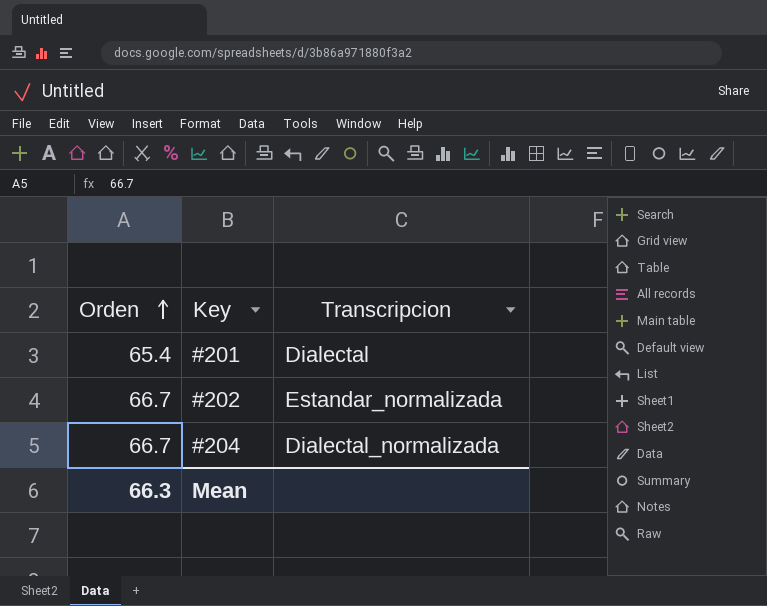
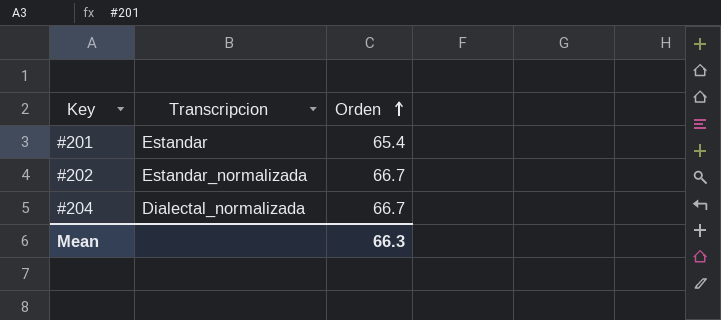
column Orden | position: 1 -> 3
#201 | Transcripcion: Dialectal -> Estandar

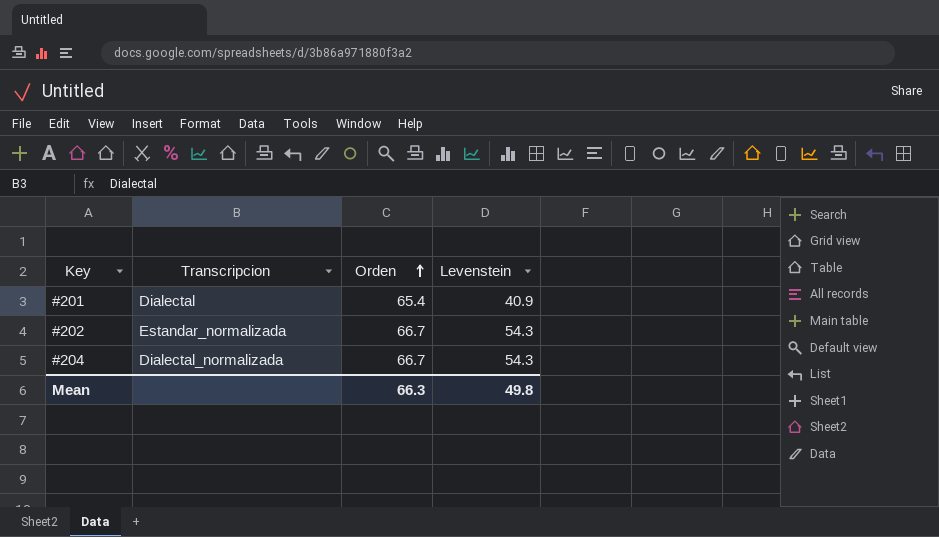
column Levenstein | position: none -> 4
#201 | Transcripcion: Estandar -> Dialectal

